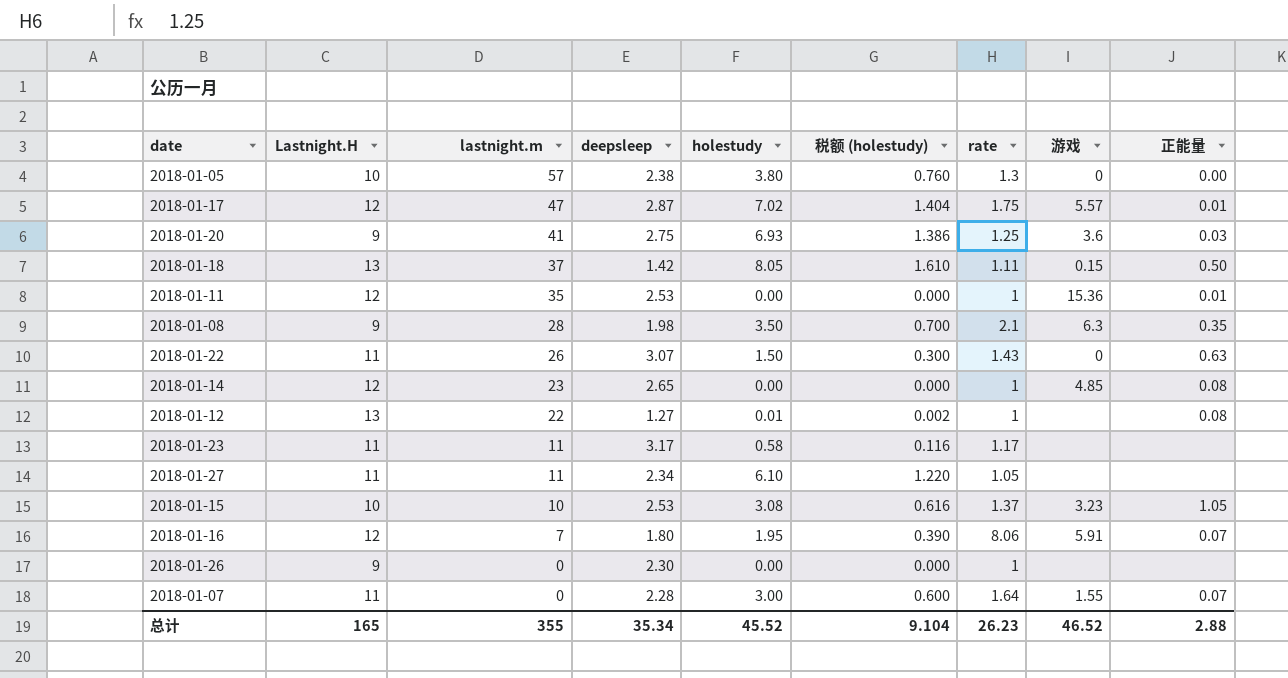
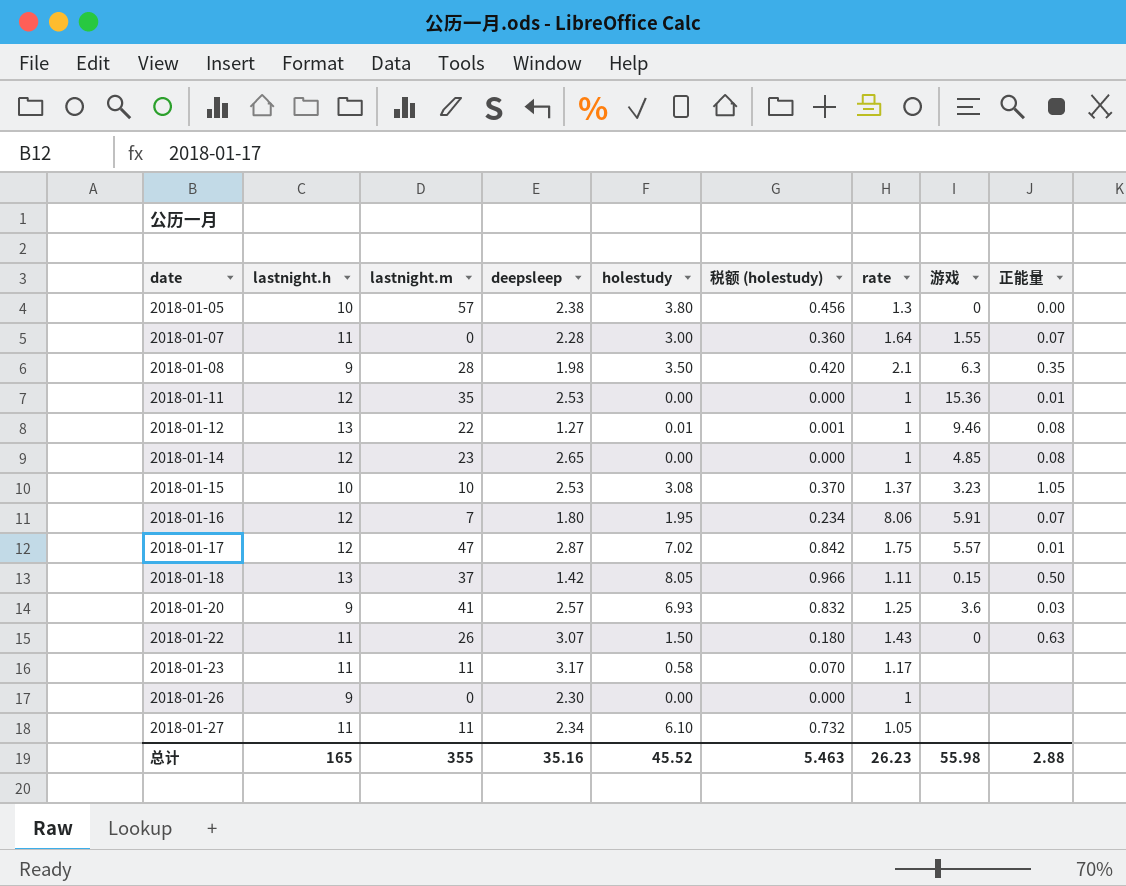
row order: lastnight.m descending -> date ascending
column name: Lastnight.H -> lastnight.h
column 税额 (holestudy) | formula: [holestudy] * 0.2 -> [holestudy] * 0.12
2018-01-12 | 游戏: none -> 9.46
2018-01-20 | deepsleep: 2.75 -> 2.57
总计 | deepsleep: 35.34 -> 35.16
总计 | 税额 (holestudy): 9.104 -> 5.463
总计 | 游戏: 46.52 -> 55.98

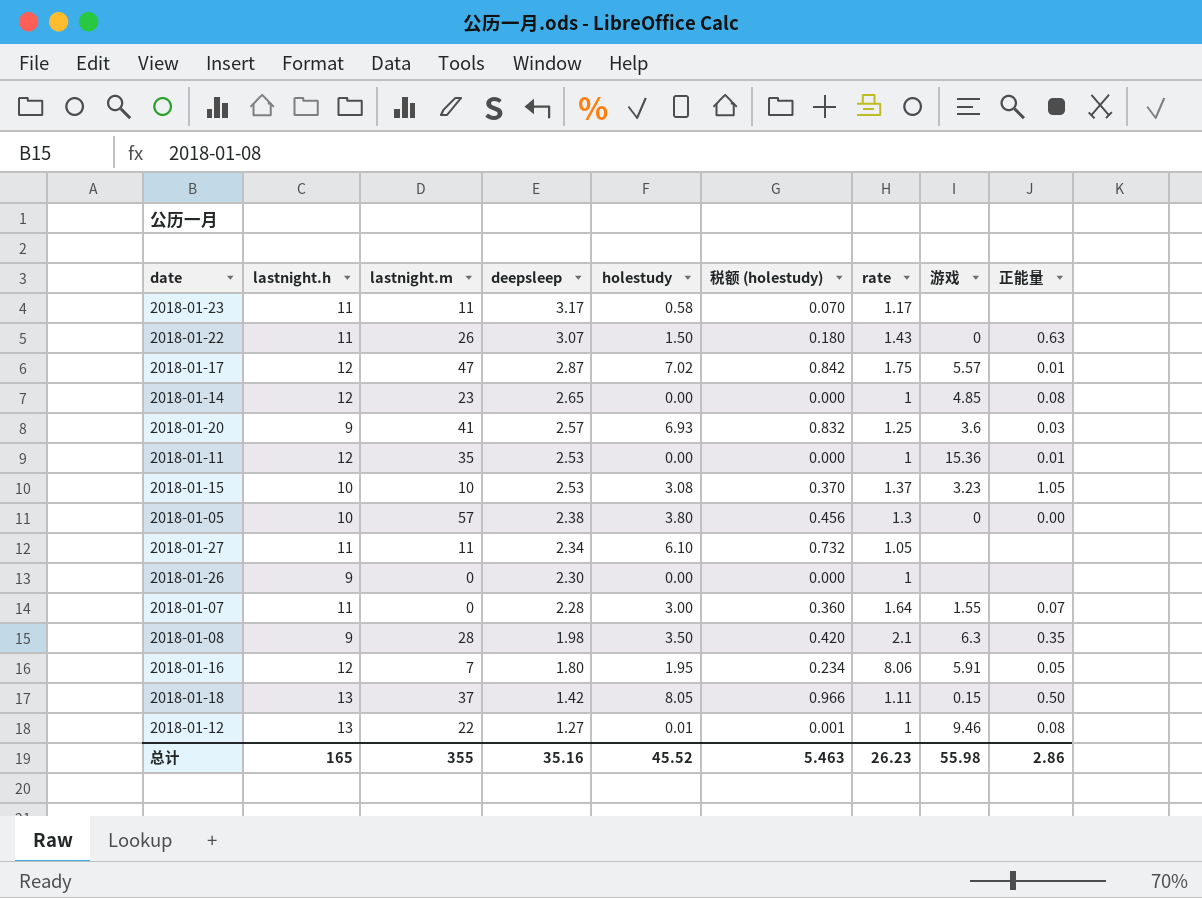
row order: date ascending -> deepsleep descending
2018-01-16 | 正能量: 0.07 -> 0.05
总计 | 正能量: 2.88 -> 2.86

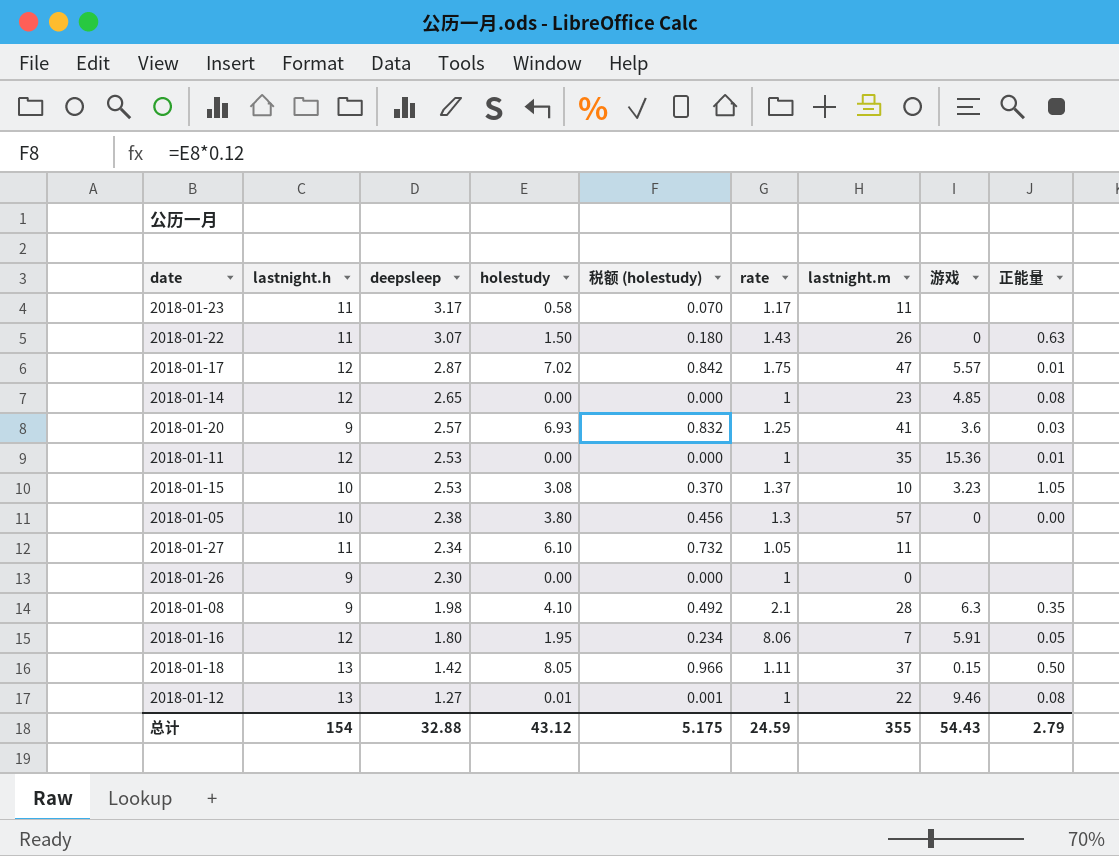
column lastnight.m | position: 3 -> 7
row 2018-01-07: 11 | 0 | 2.28 | 3.00 | 0.360 | 1.64 | 1.55 | 0.07 -> none
2018-01-08 | holestudy: 3.50 -> 4.10
2018-01-08 | 税额 (holestudy): 0.420 -> 0.492
总计 | lastnight.h: 165 -> 154
总计 | deepsleep: 35.16 -> 32.88
总计 | holestudy: 45.52 -> 43.12
总计 | 税额 (holestudy): 5.463 -> 5.175
总计 | rate: 26.23 -> 24.59
总计 | 游戏: 55.98 -> 54.43
总计 | 正能量: 2.86 -> 2.79

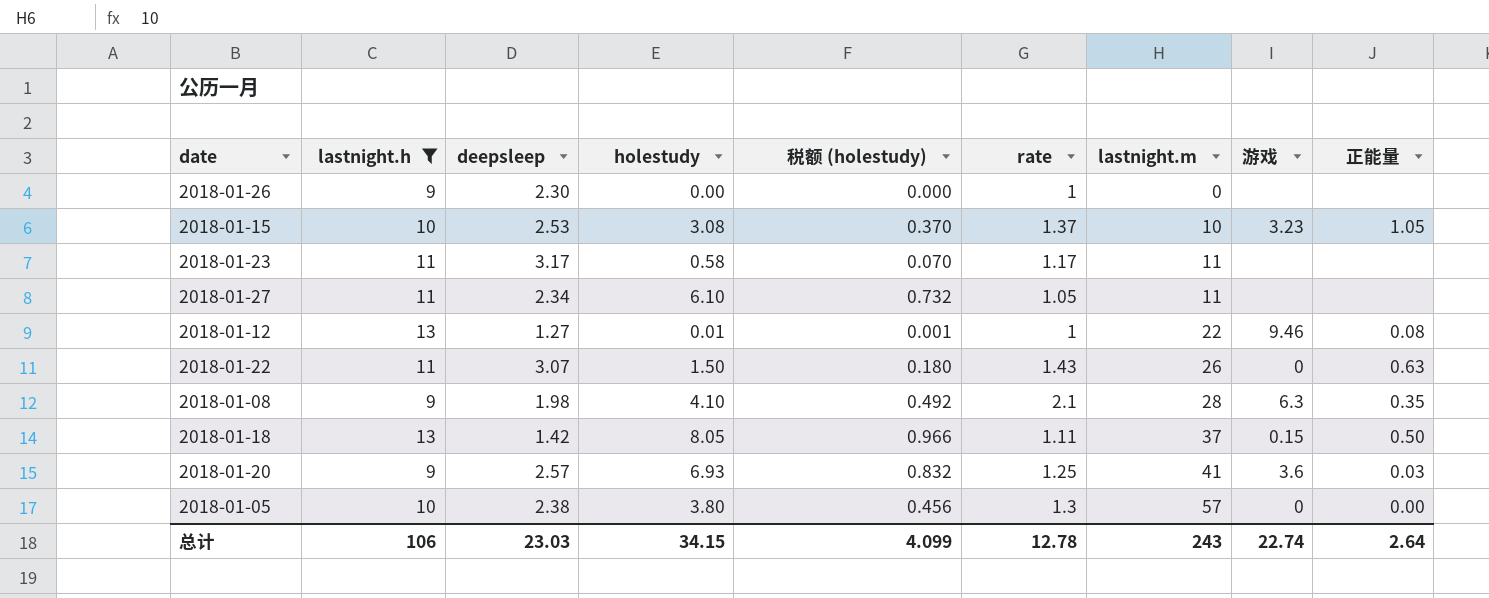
filter: none -> lastnight.h != 12
row order: deepsleep descending -> lastnight.m ascending
总计 | lastnight.h: 154 -> 106
总计 | deepsleep: 32.88 -> 23.03
总计 | holestudy: 43.12 -> 34.15
总计 | 税额 (holestudy): 5.175 -> 4.099
总计 | rate: 24.59 -> 12.78
总计 | lastnight.m: 355 -> 243
总计 | 游戏: 54.43 -> 22.74
总计 | 正能量: 2.79 -> 2.64

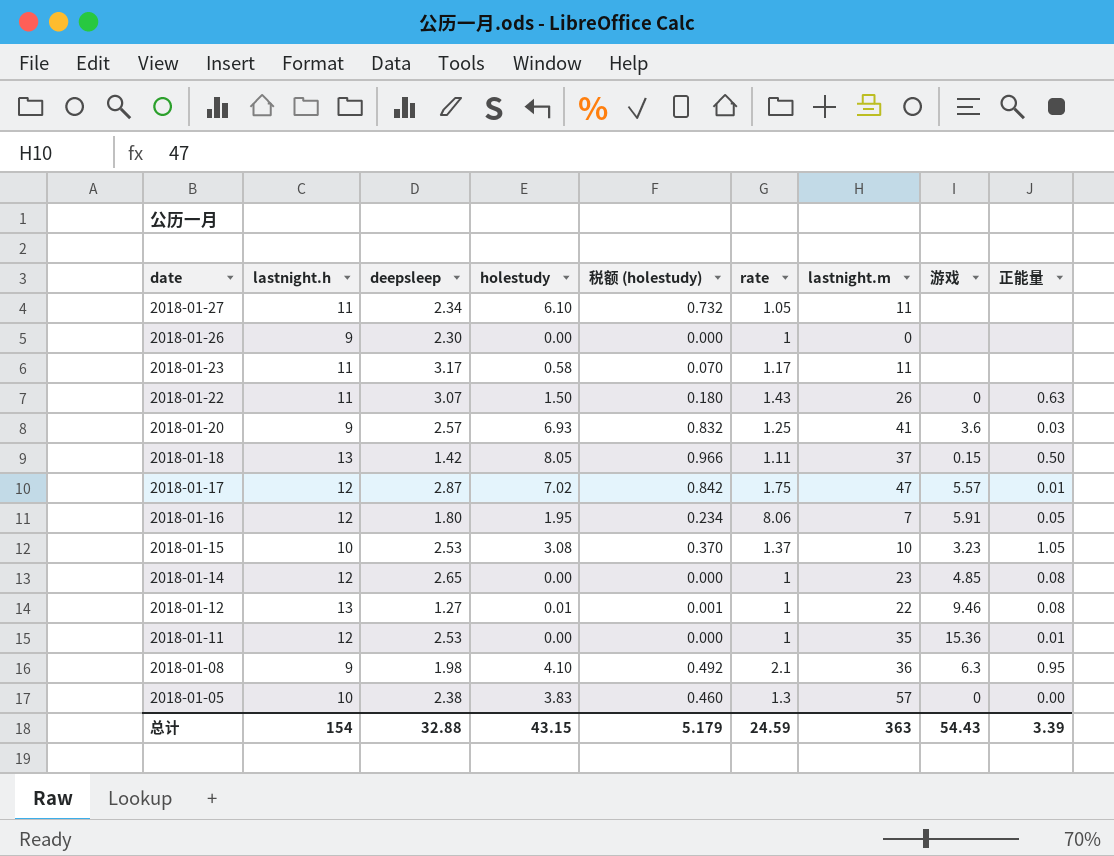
filter: lastnight.h != 12 -> none
row order: lastnight.m ascending -> date descending
2018-01-08 | lastnight.m: 28 -> 36
2018-01-08 | 正能量: 0.35 -> 0.95
2018-01-05 | holestudy: 3.80 -> 3.83
2018-01-05 | 税额 (holestudy): 0.456 -> 0.460
总计 | lastnight.h: 106 -> 154
总计 | deepsleep: 23.03 -> 32.88
总计 | holestudy: 34.15 -> 43.15
总计 | 税额 (holestudy): 4.099 -> 5.179
总计 | rate: 12.78 -> 24.59
总计 | lastnight.m: 243 -> 363
总计 | 游戏: 22.74 -> 54.43
总计 | 正能量: 2.64 -> 3.39

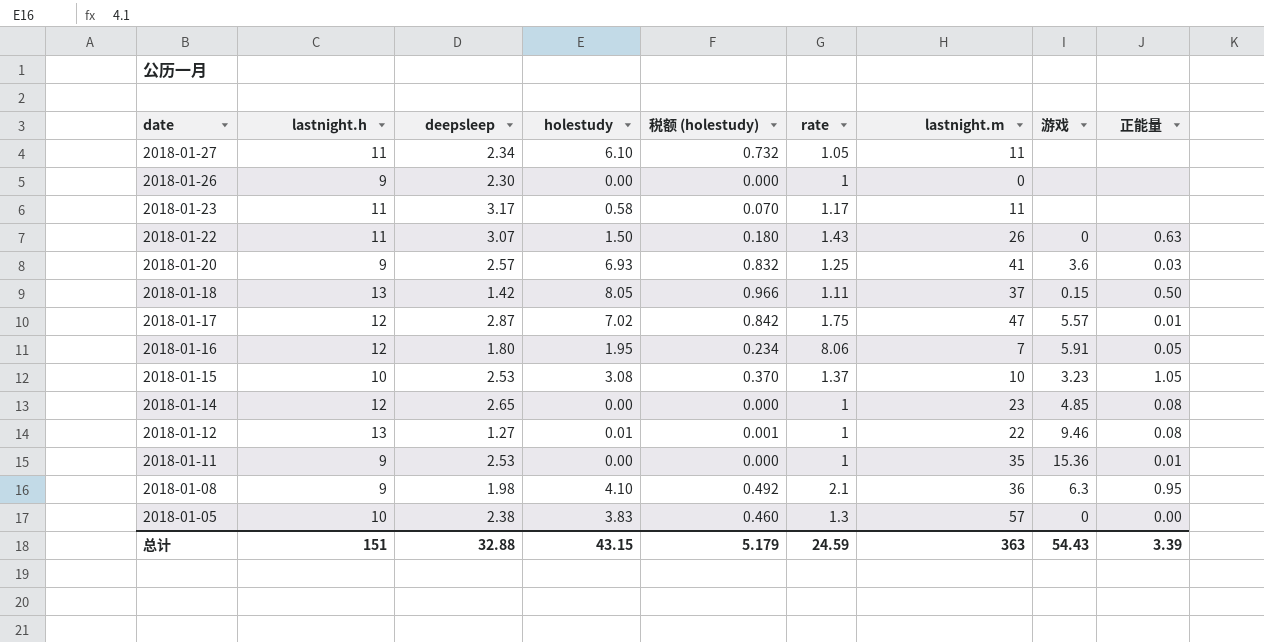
2018-01-11 | lastnight.h: 12 -> 9
总计 | lastnight.h: 154 -> 151

